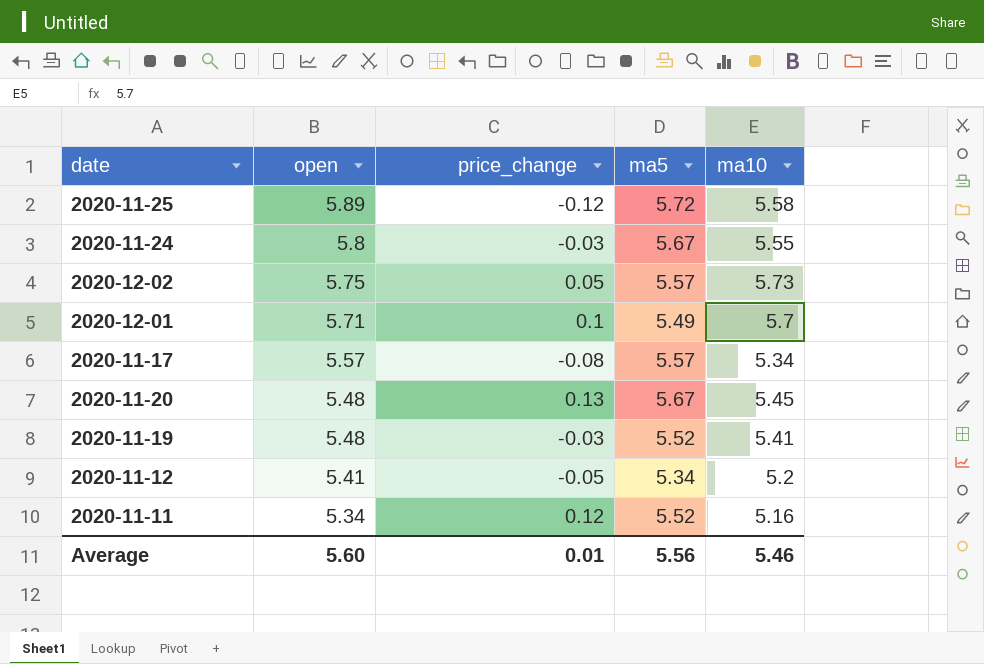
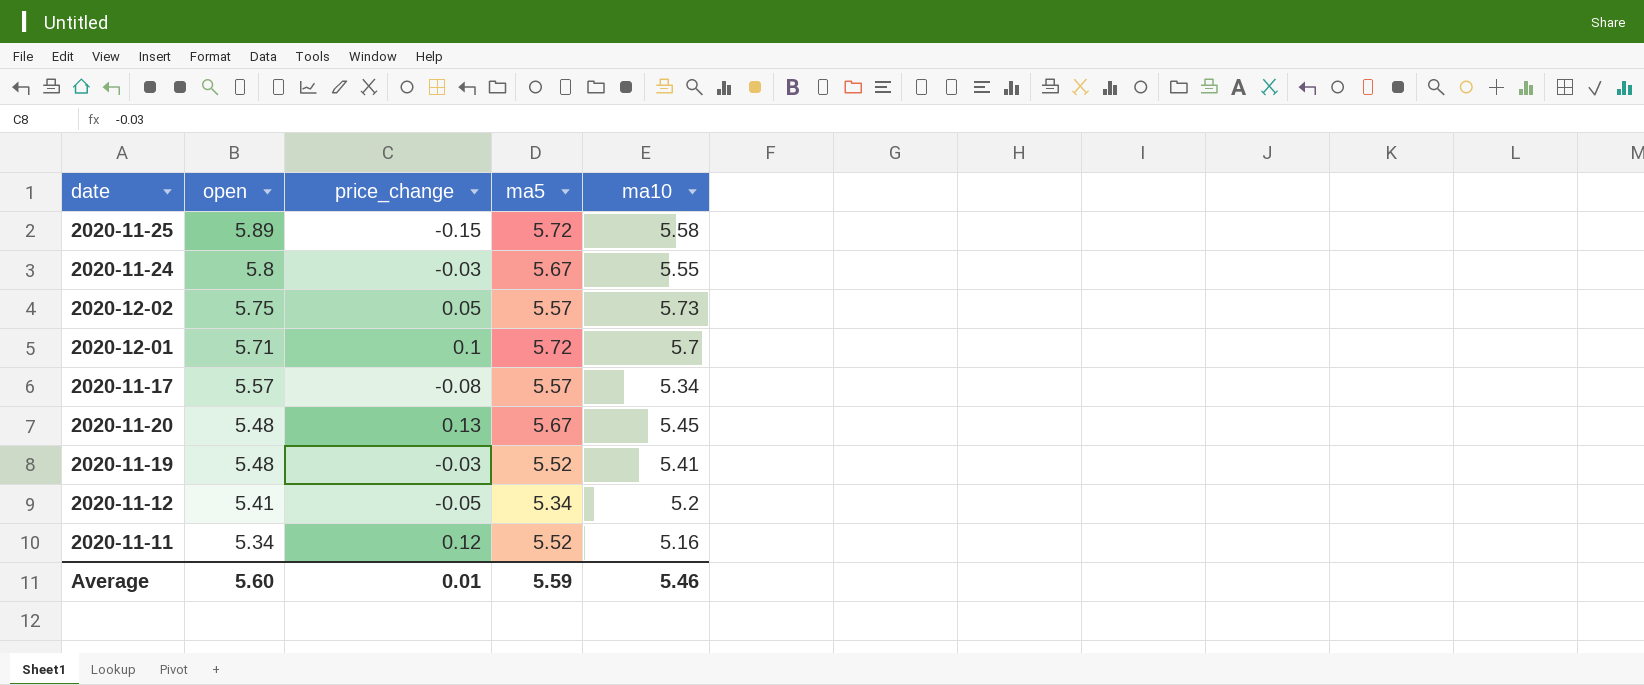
2020-11-25 | price_change: -0.12 -> -0.15
2020-12-01 | ma5: 5.49 -> 5.72
Average | ma5: 5.56 -> 5.59

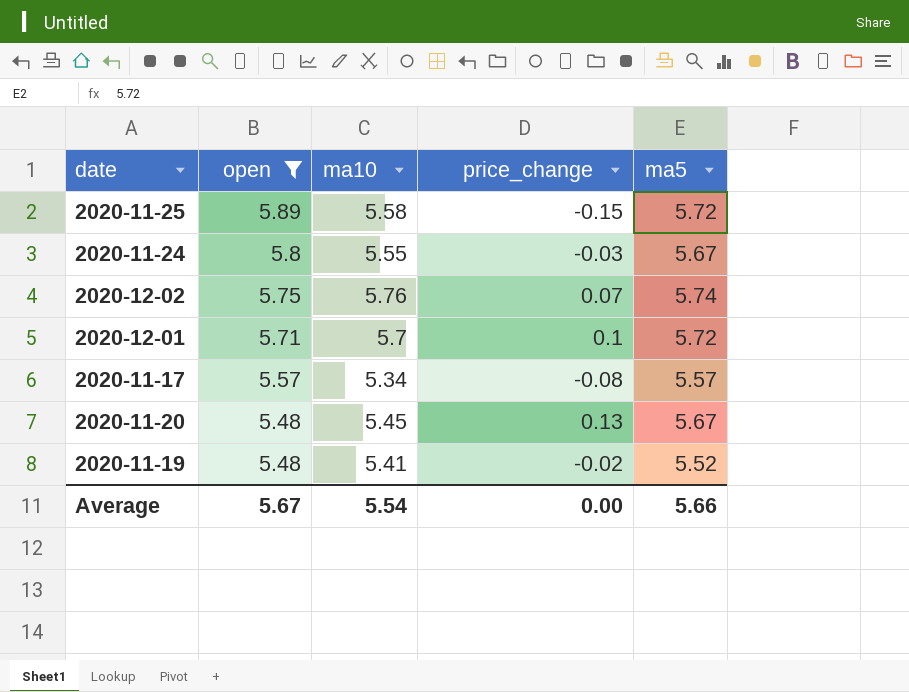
filter: none -> open >= 5.48
column ma10 | position: 5 -> 3
2020-12-02 | ma10: 5.73 -> 5.76
2020-12-02 | price_change: 0.05 -> 0.07
2020-12-02 | ma5: 5.57 -> 5.74
2020-11-19 | price_change: -0.03 -> -0.02
Average | open: 5.60 -> 5.67
Average | ma10: 5.46 -> 5.54
Average | price_change: 0.01 -> 0.00
Average | ma5: 5.59 -> 5.66

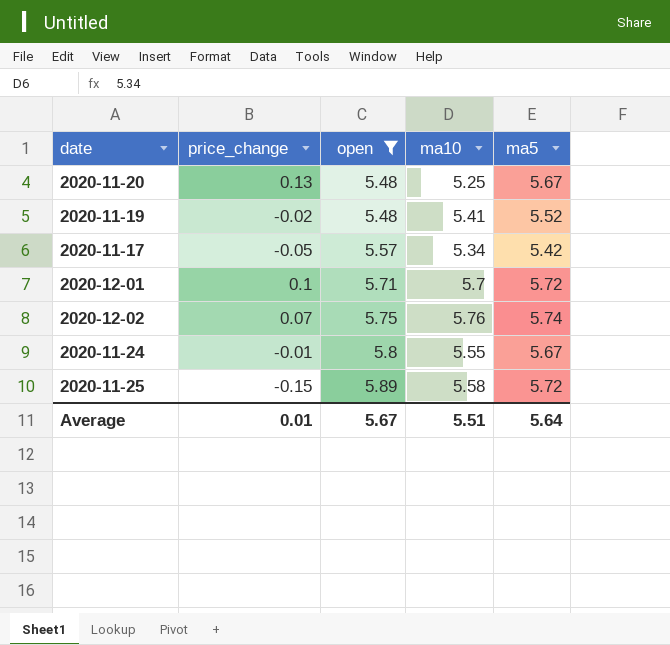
row order: open descending -> open ascending
column price_change | position: 4 -> 2
2020-11-20 | ma10: 5.45 -> 5.25
2020-11-17 | price_change: -0.08 -> -0.05
2020-11-17 | ma5: 5.57 -> 5.42
2020-11-24 | price_change: -0.03 -> -0.01
Average | price_change: 0.00 -> 0.01
Average | ma10: 5.54 -> 5.51
Average | ma5: 5.66 -> 5.64

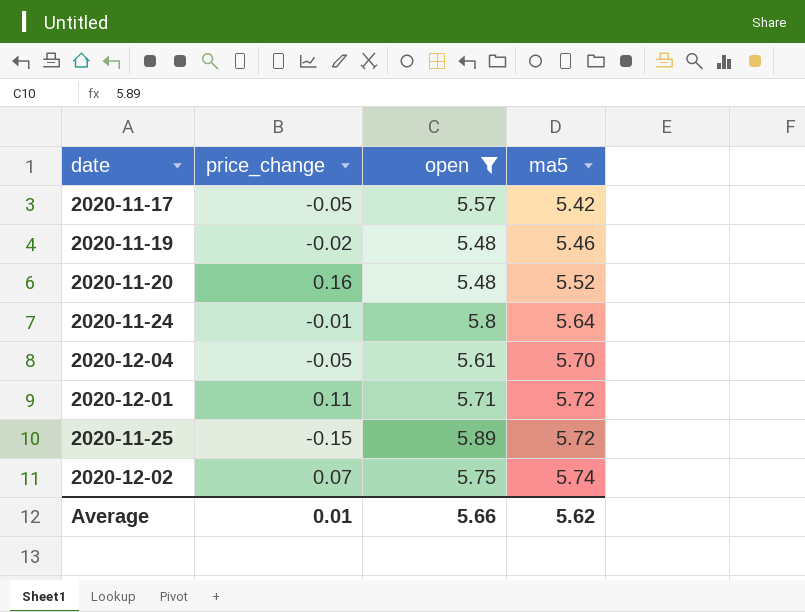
row order: open ascending -> ma5 ascending
column ma10 | position: 4 -> none
2020-11-19 | ma5: 5.52 -> 5.46
2020-11-20 | price_change: 0.13 -> 0.16
2020-11-20 | ma5: 5.67 -> 5.52
2020-11-24 | ma5: 5.67 -> 5.64
row 2020-12-04: none -> -0.05 | 5.61 | 5.70
2020-12-01 | price_change: 0.1 -> 0.11
Average | open: 5.67 -> 5.66
Average | ma5: 5.64 -> 5.62

